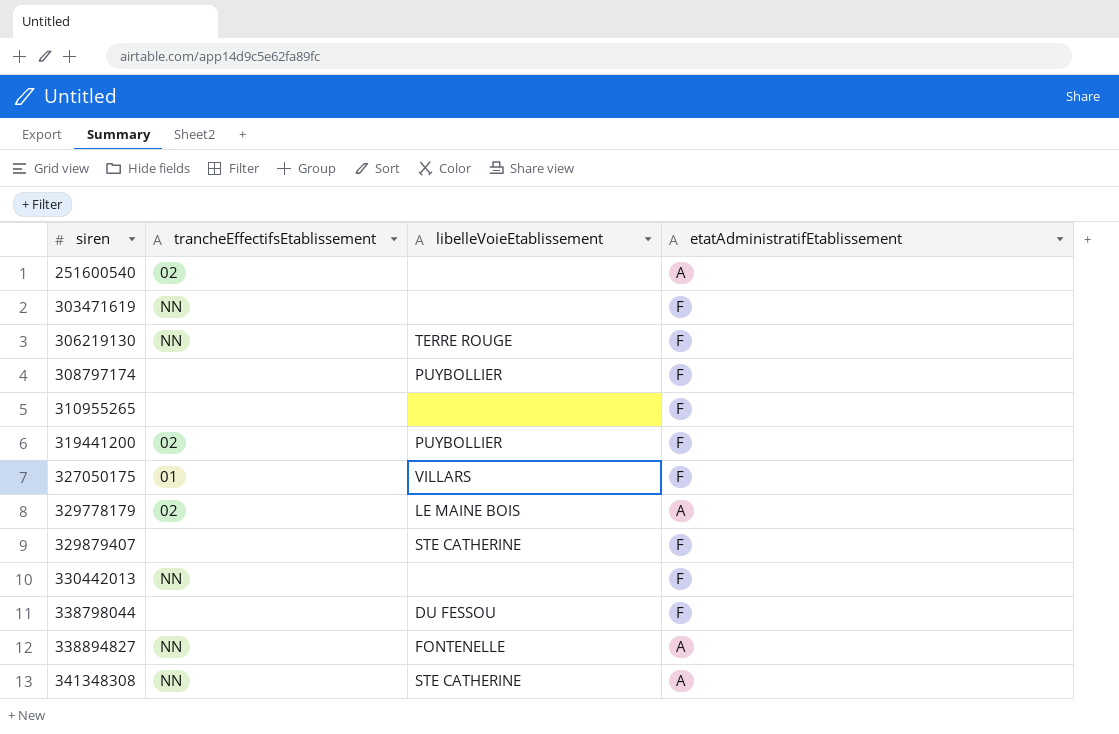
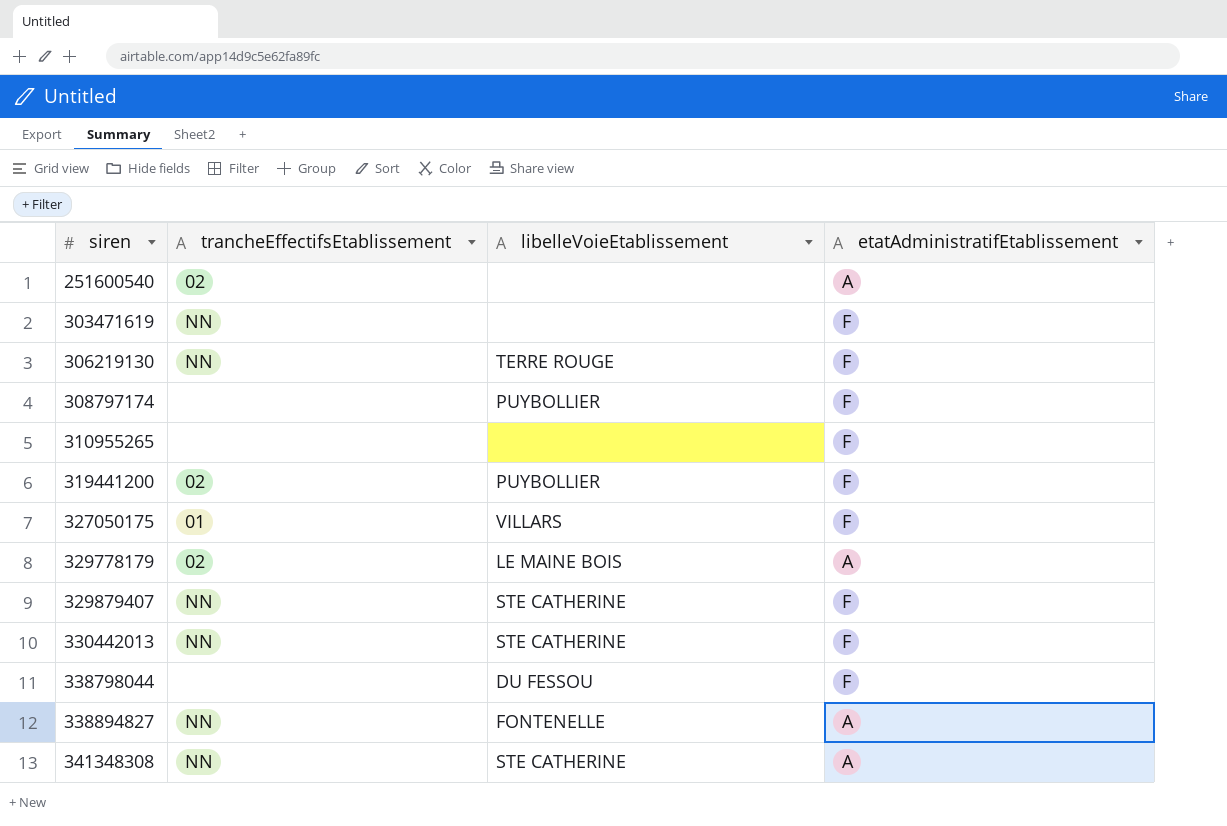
329879407 | trancheEffectifsEtablissement: none -> NN
330442013 | libelleVoieEtablissement: none -> STE CATHERINE

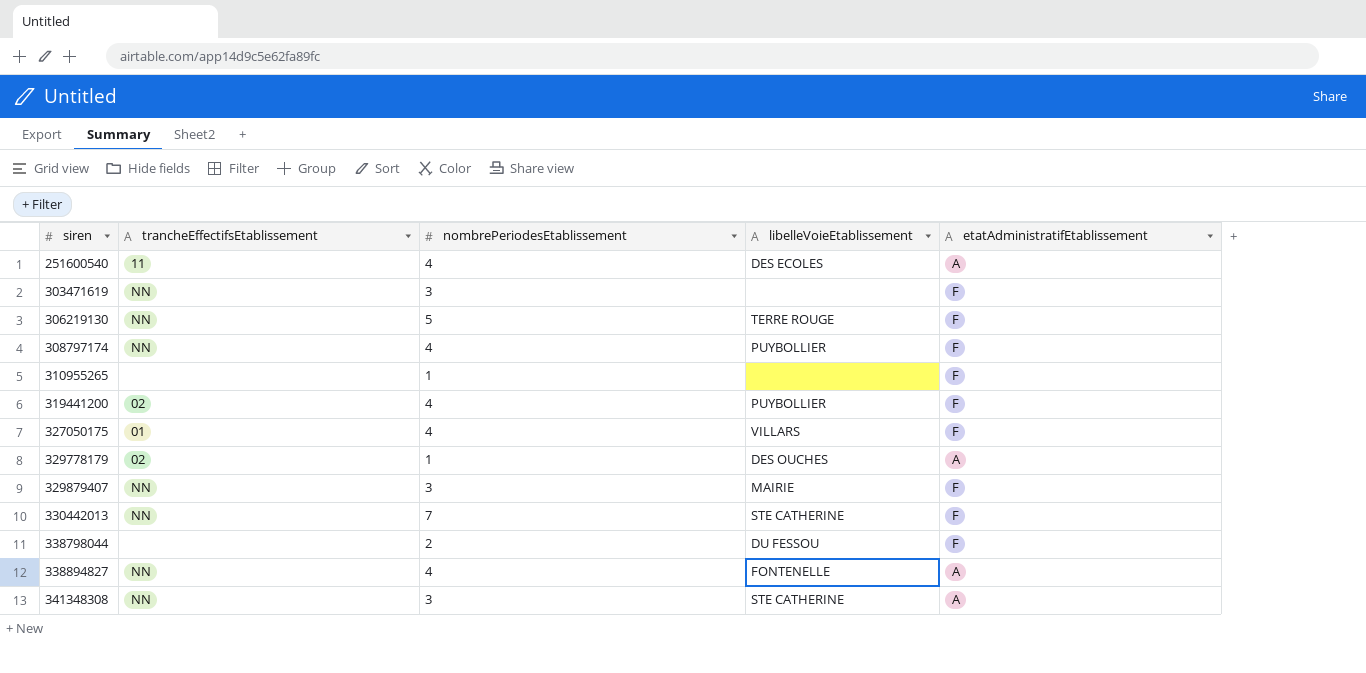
column nombrePeriodesEtablissement | position: none -> 3
251600540 | trancheEffectifsEtablissement: 02 -> 11
251600540 | libelleVoieEtablissement: none -> DES ECOLES
308797174 | trancheEffectifsEtablissement: none -> NN
329778179 | libelleVoieEtablissement: LE MAINE BOIS -> DES OUCHES
329879407 | libelleVoieEtablissement: STE CATHERINE -> MAIRIE

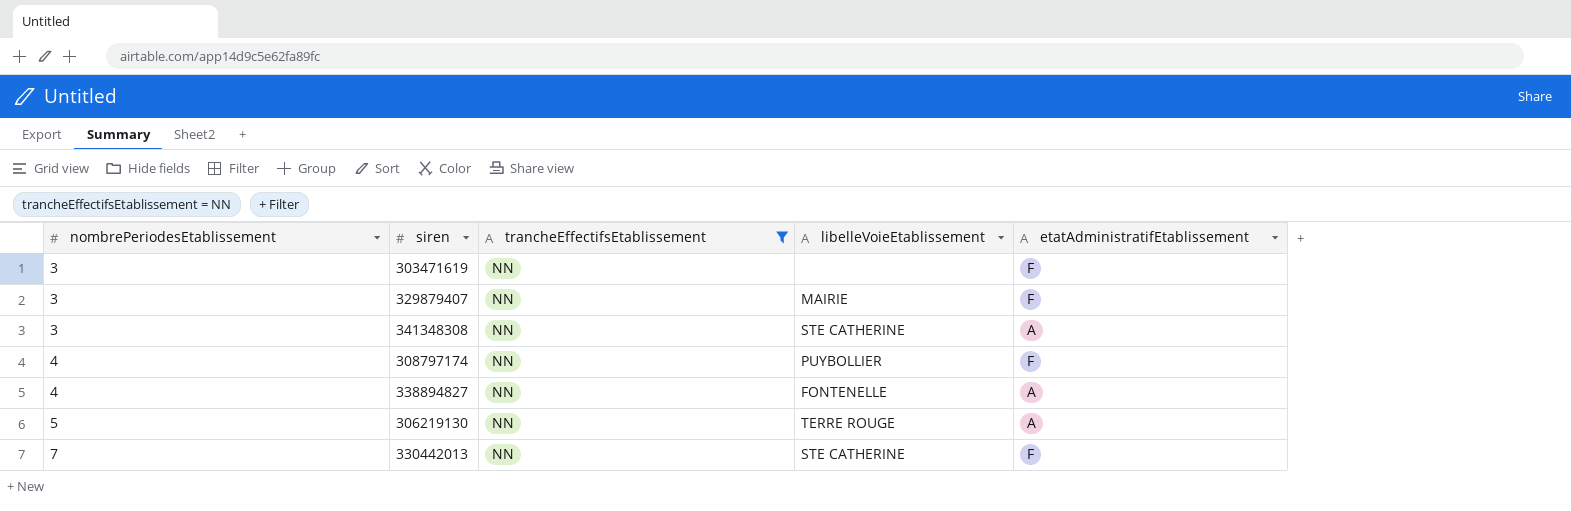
filter: none -> trancheEffectifsEtablissement = NN
row order: siren ascending -> nombrePeriodesEtablissement ascending
column nombrePeriodesEtablissement | position: 3 -> 1
306219130 | etatAdministratifEtablissement: F -> A

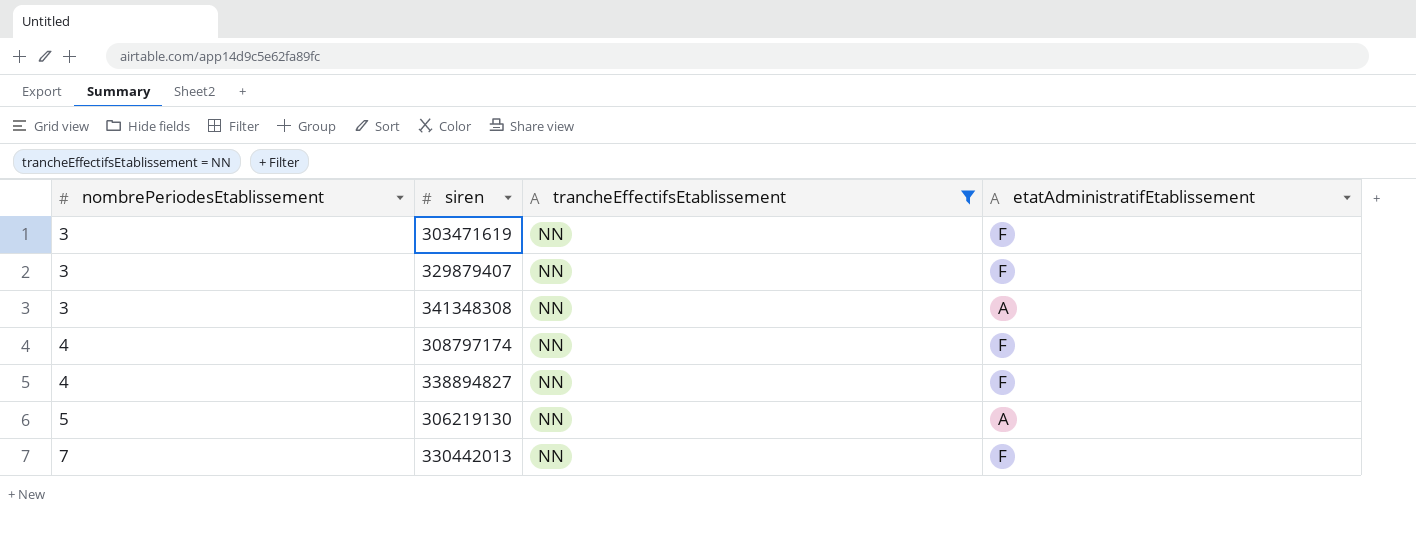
column libelleVoieEtablissement | position: 4 -> none
338894827 | etatAdministratifEtablissement: A -> F

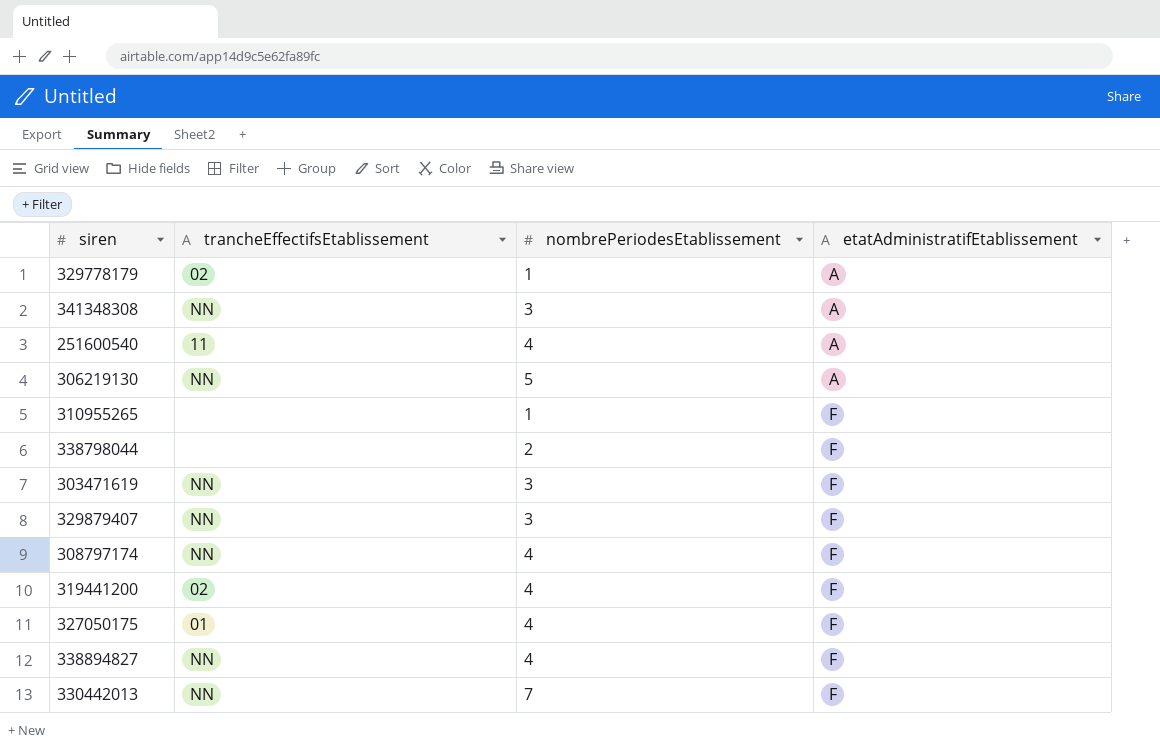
filter: trancheEffectifsEtablissement = NN -> none
row order: nombrePeriodesEtablissement ascending -> etatAdministratifEtablissement ascending
column nombrePeriodesEtablissement | position: 1 -> 3

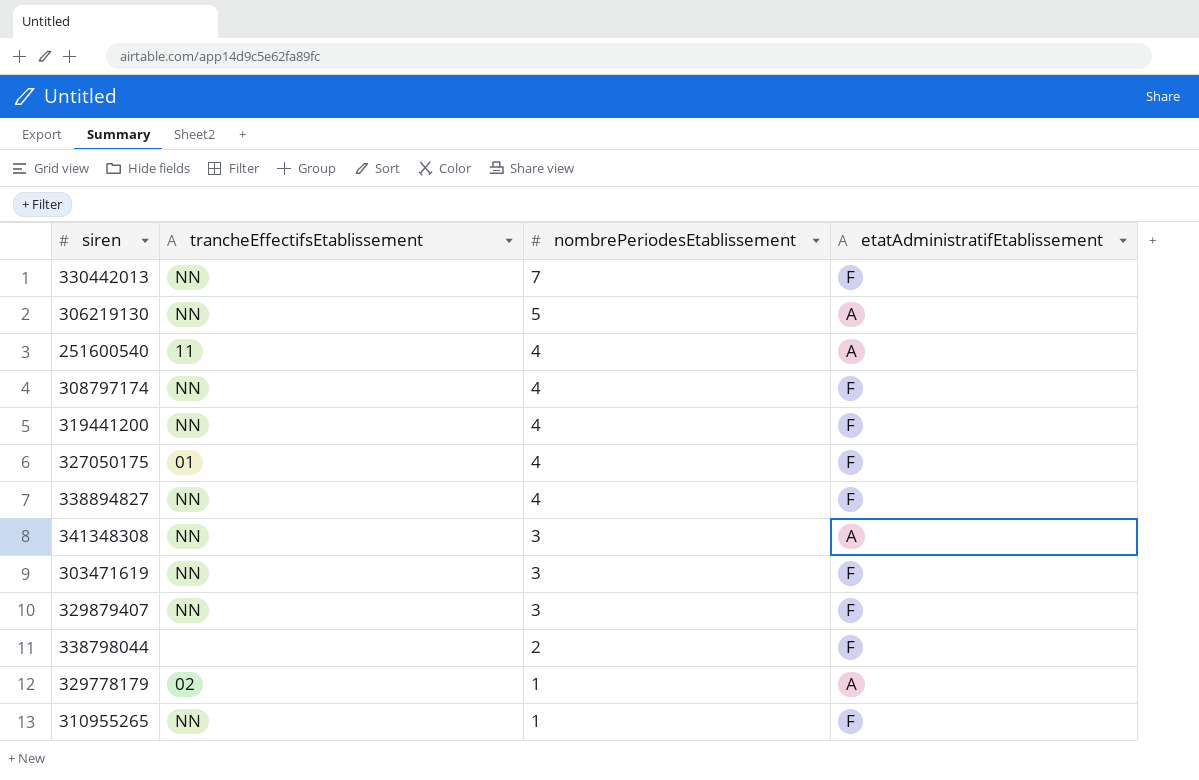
row order: etatAdministratifEtablissement ascending -> nombrePeriodesEtablissement descending
319441200 | trancheEffectifsEtablissement: 02 -> NN
310955265 | trancheEffectifsEtablissement: none -> NN

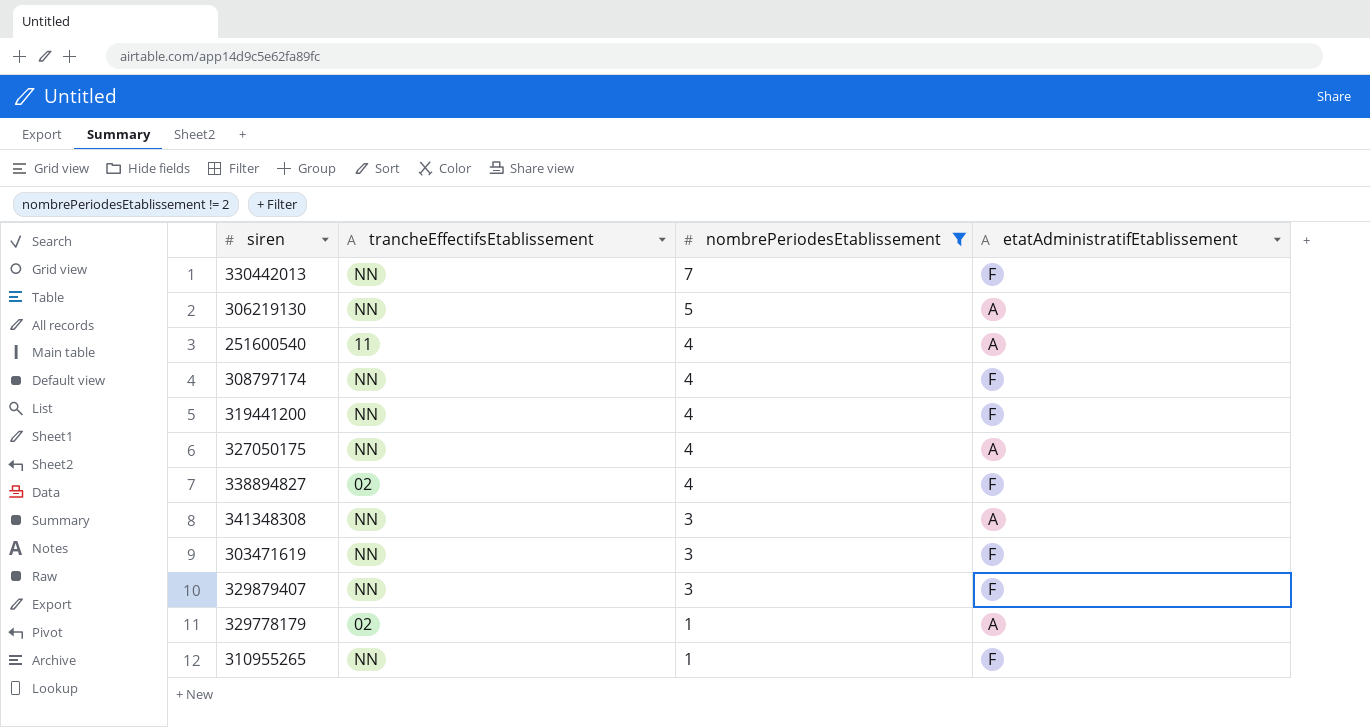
filter: none -> nombrePeriodesEtablissement != 2
327050175 | trancheEffectifsEtablissement: 01 -> NN
327050175 | etatAdministratifEtablissement: F -> A
338894827 | trancheEffectifsEtablissement: NN -> 02

